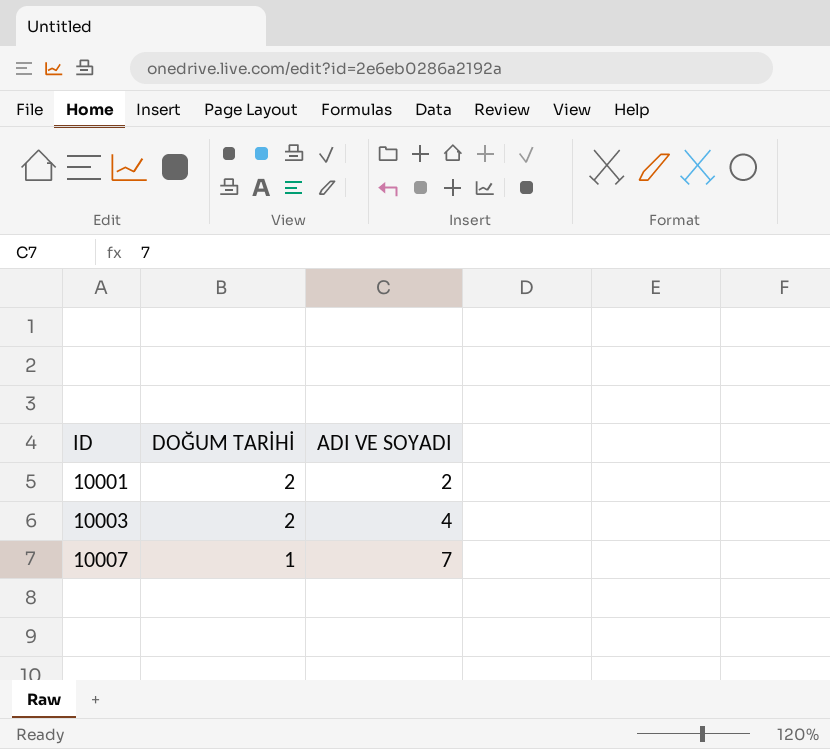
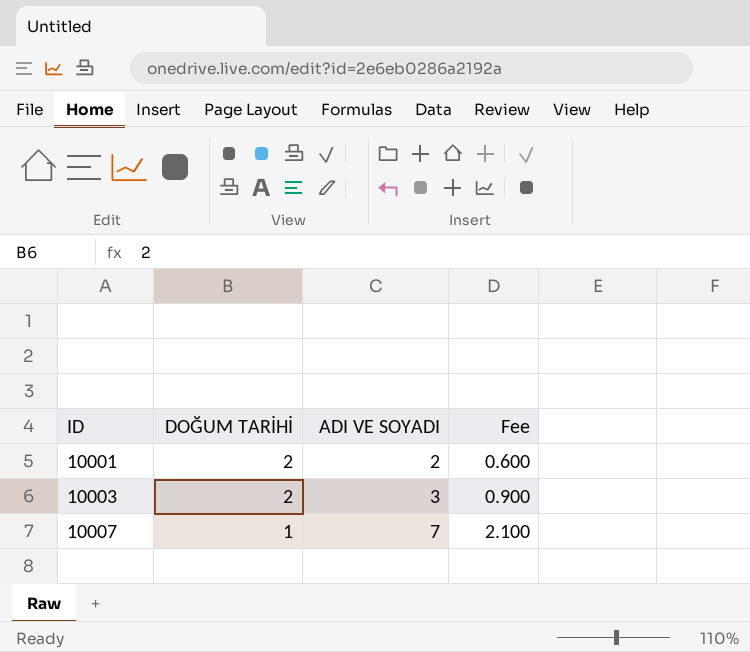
column Fee | formula: none -> [ADI VE SOYADI] * 0.3
10003 | ADI VE SOYADI: 4 -> 3

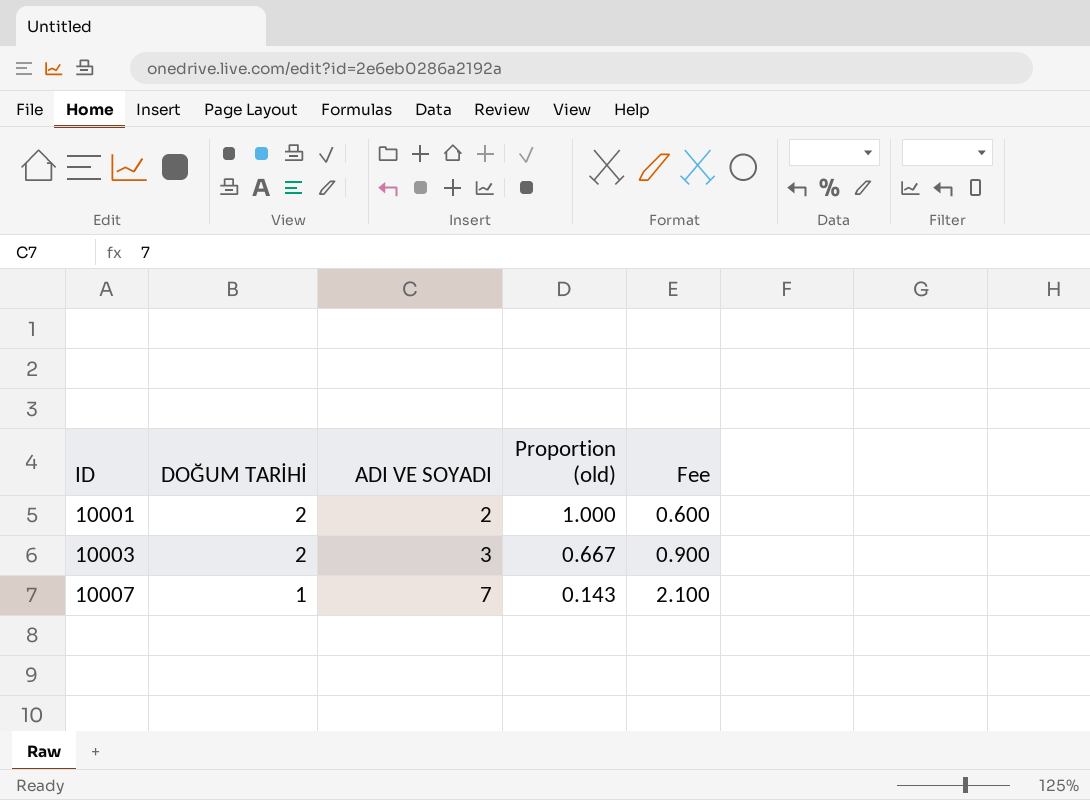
column Proportion (old) | formula: none -> [DOĞUM TARİHİ] / [ADI VE SOYADI]

